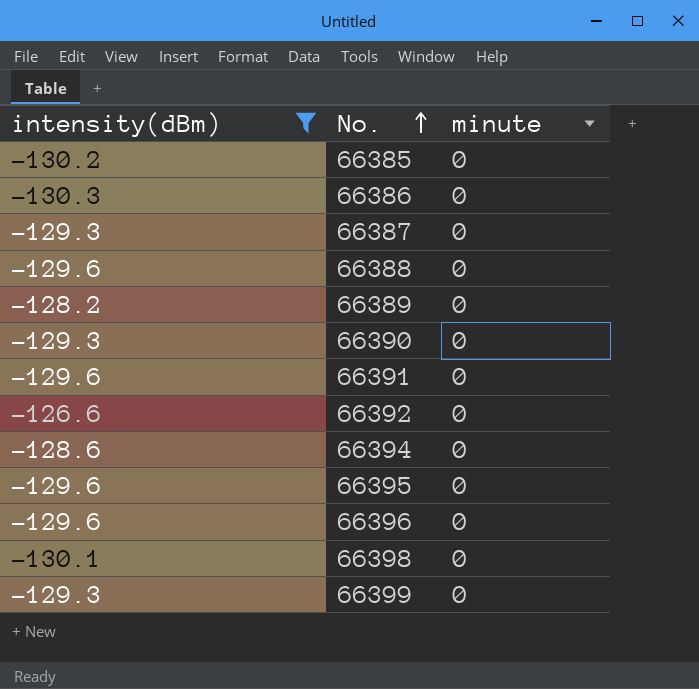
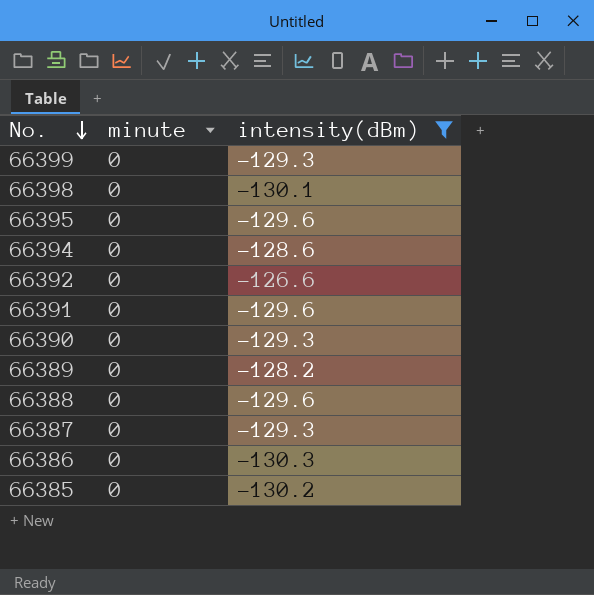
row order: No. ascending -> No. descending
column intensity(dBm) | position: 1 -> 3
row 66396: -129.6 | 0 -> none

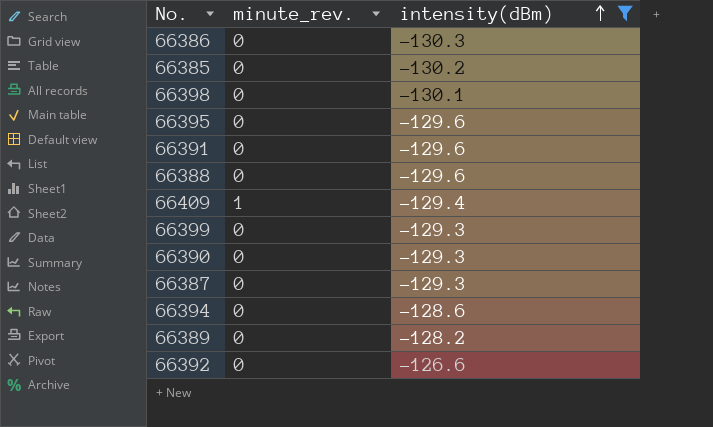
row order: No. descending -> intensity(dBm) ascending
column name: minute -> minute_rev.
row 66409: none -> 1 | -129.4

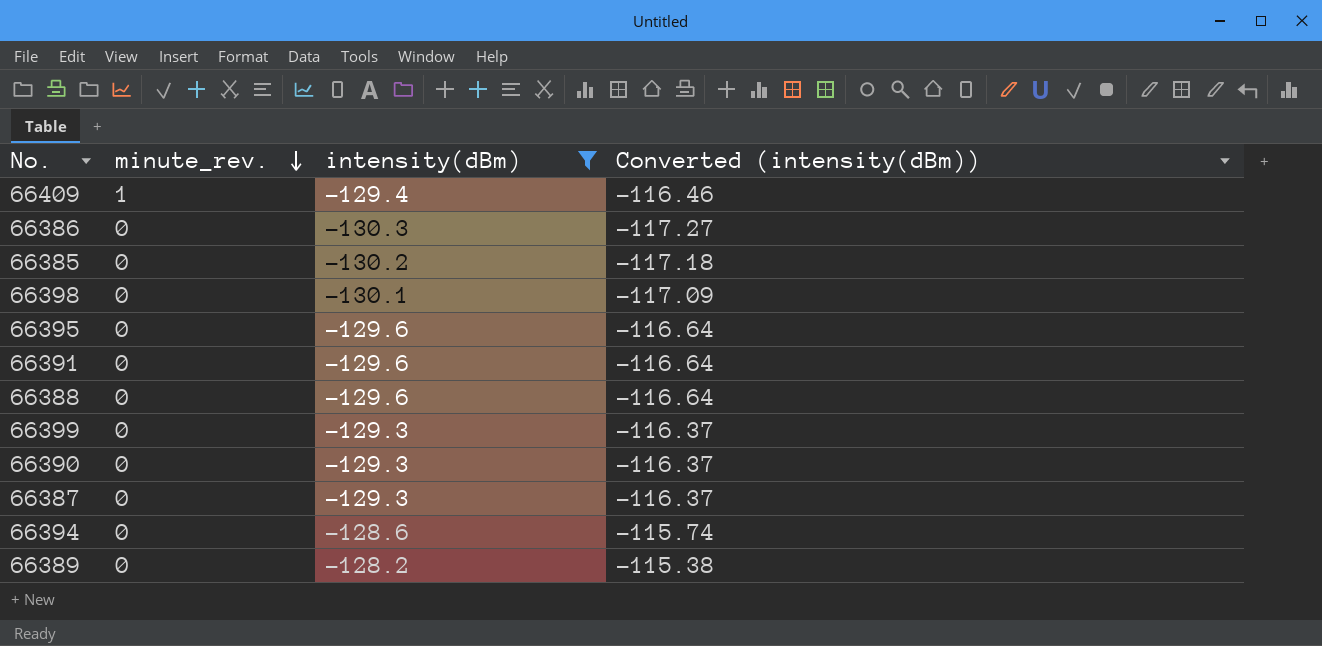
row order: intensity(dBm) ascending -> minute_rev. descending
column Converted (intensity(dBm)) | formula: none -> [intensity(dBm)] * 0.9
row 66392: 0 | -126.6 -> none

